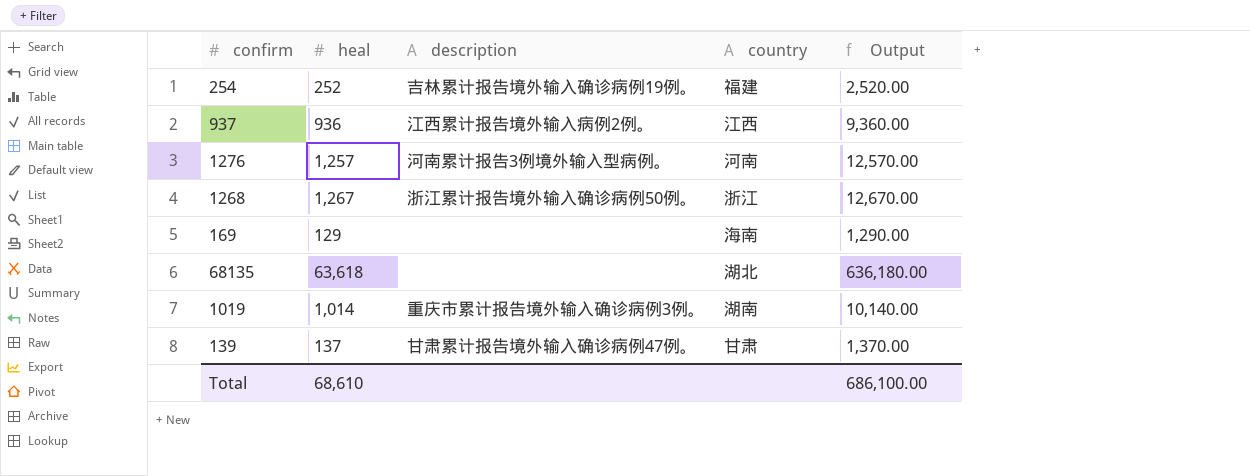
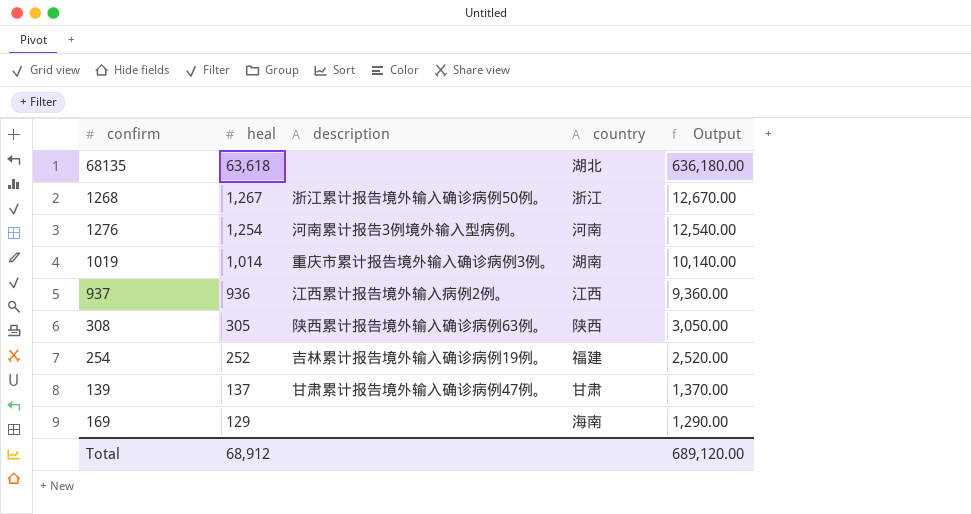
row order: none -> heal descending
1276 | heal: 1,257 -> 1,254
1276 | Output: 12,570.00 -> 12,540.00
row 308: none -> 305 | 陕西累计报告境外输入确诊病例63例。 | 陕西 | 3,050.00
Total | heal: 68,610 -> 68,912
Total | Output: 686,100.00 -> 689,120.00

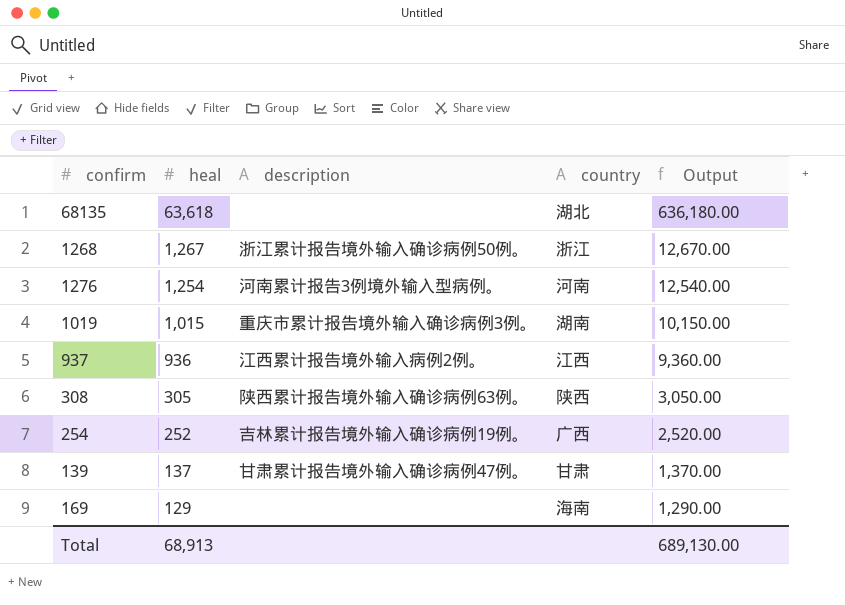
1019 | heal: 1,014 -> 1,015
1019 | Output: 10,140.00 -> 10,150.00
254 | country: 福建 -> 广西
Total | heal: 68,912 -> 68,913
Total | Output: 689,120.00 -> 689,130.00

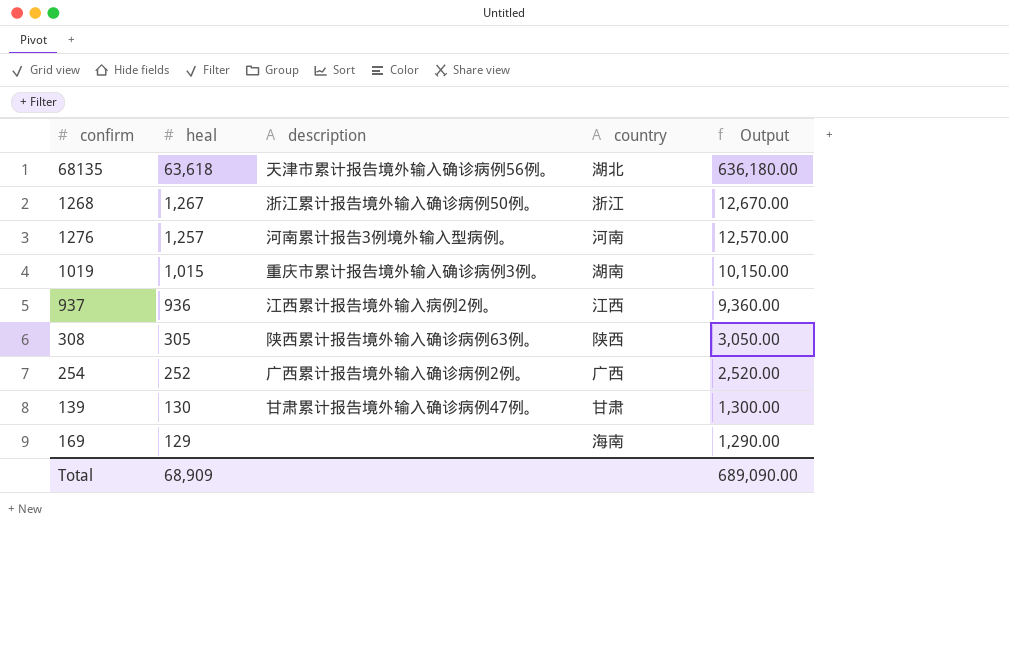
68135 | description: none -> 天津市累计报告境外输入确诊病例56例。
1276 | heal: 1,254 -> 1,257
1276 | Output: 12,540.00 -> 12,570.00
254 | description: 吉林累计报告境外输入确诊病例19例。 -> 广西累计报告境外输入确诊病例2例。
139 | heal: 137 -> 130
139 | Output: 1,370.00 -> 1,300.00
Total | heal: 68,913 -> 68,909
Total | Output: 689,130.00 -> 689,090.00

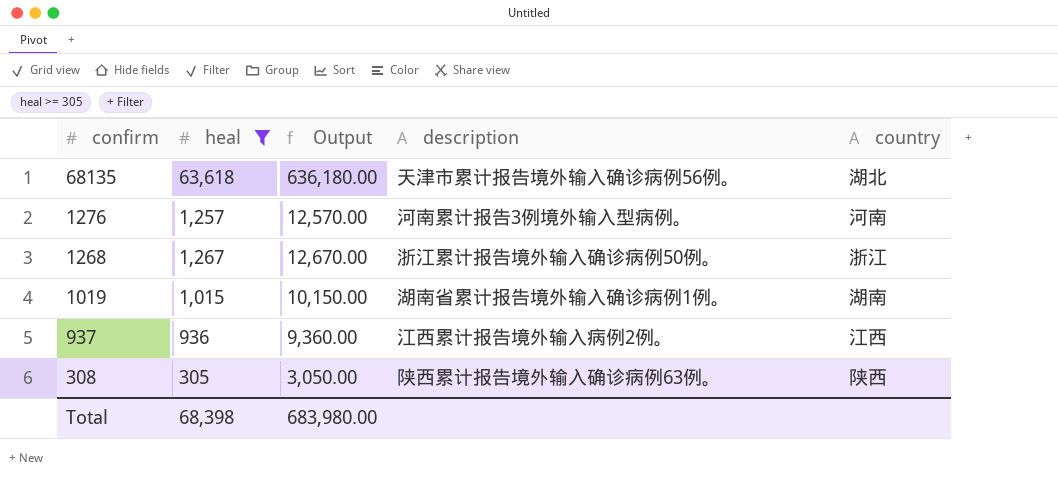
filter: none -> heal >= 305
row order: heal descending -> confirm descending
column Output | position: 5 -> 3
1019 | description: 重庆市累计报告境外输入确诊病例3例。 -> 湖南省累计报告境外输入确诊病例1例。
Total | heal: 68,909 -> 68,398
Total | Output: 689,090.00 -> 683,980.00

